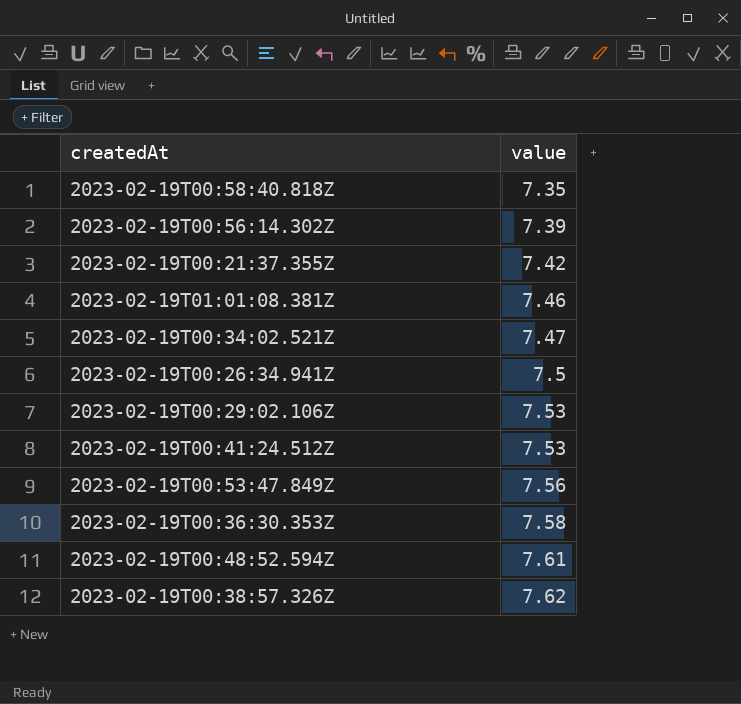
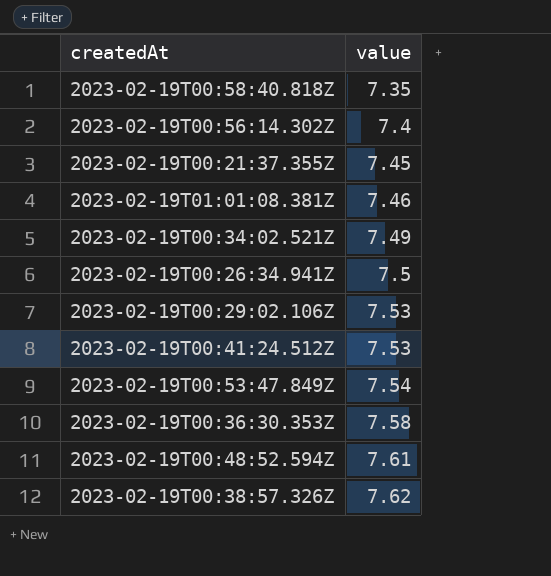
2023-02-19T00:56:14.302Z | value: 7.39 -> 7.4
2023-02-19T00:21:37.355Z | value: 7.42 -> 7.45
2023-02-19T00:34:02.521Z | value: 7.47 -> 7.49
2023-02-19T00:53:47.849Z | value: 7.56 -> 7.54

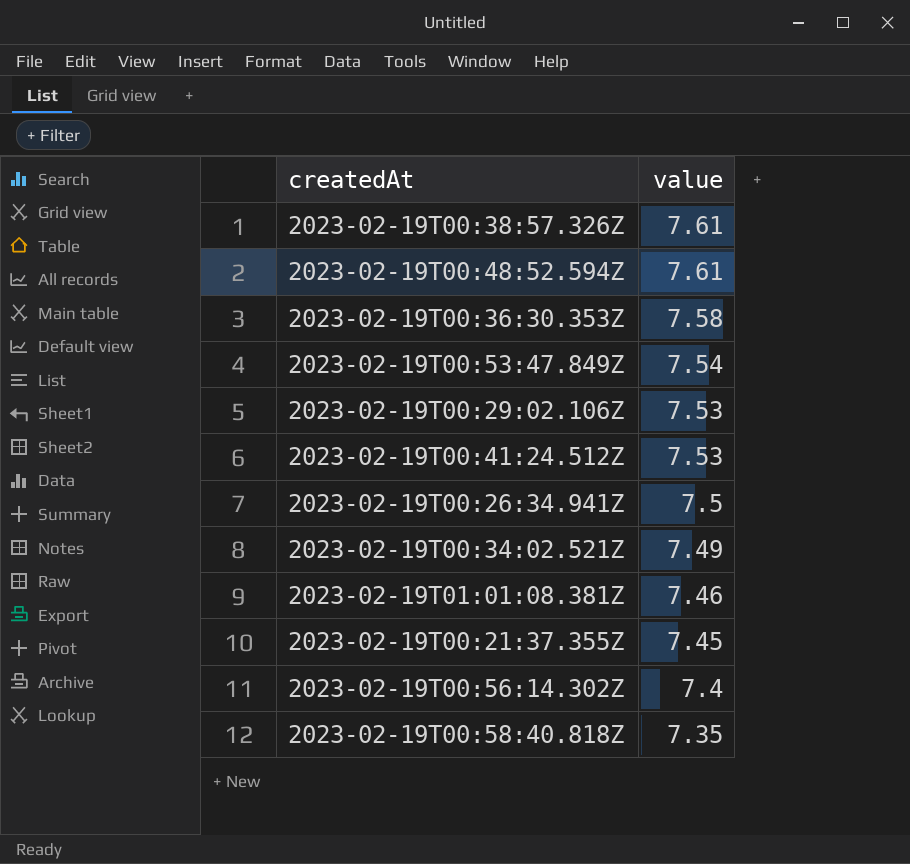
row order: value ascending -> value descending
2023-02-19T00:38:57.326Z | value: 7.62 -> 7.61

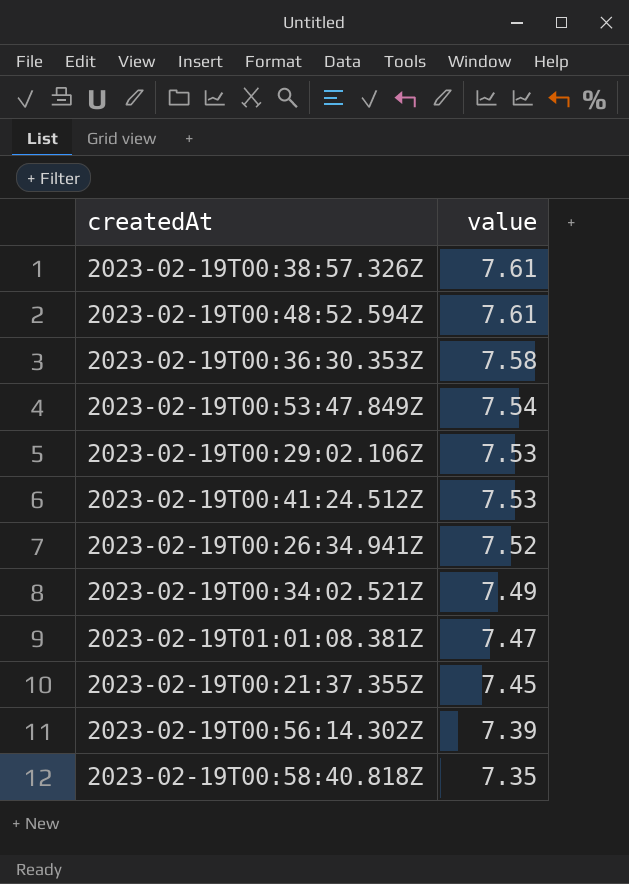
2023-02-19T00:26:34.941Z | value: 7.5 -> 7.52
2023-02-19T01:01:08.381Z | value: 7.46 -> 7.47
2023-02-19T00:56:14.302Z | value: 7.4 -> 7.39

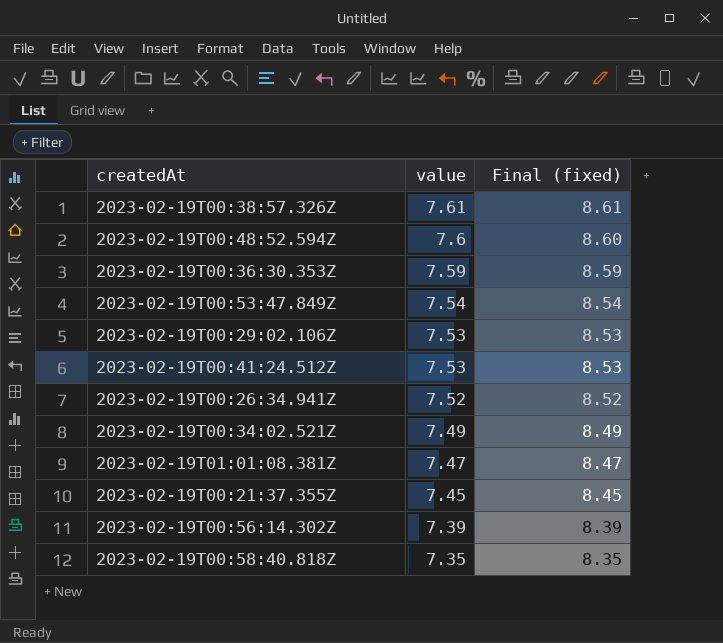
column Final (fixed) | formula: none -> [value] + 1
2023-02-19T00:48:52.594Z | value: 7.61 -> 7.6
2023-02-19T00:36:30.353Z | value: 7.58 -> 7.59

